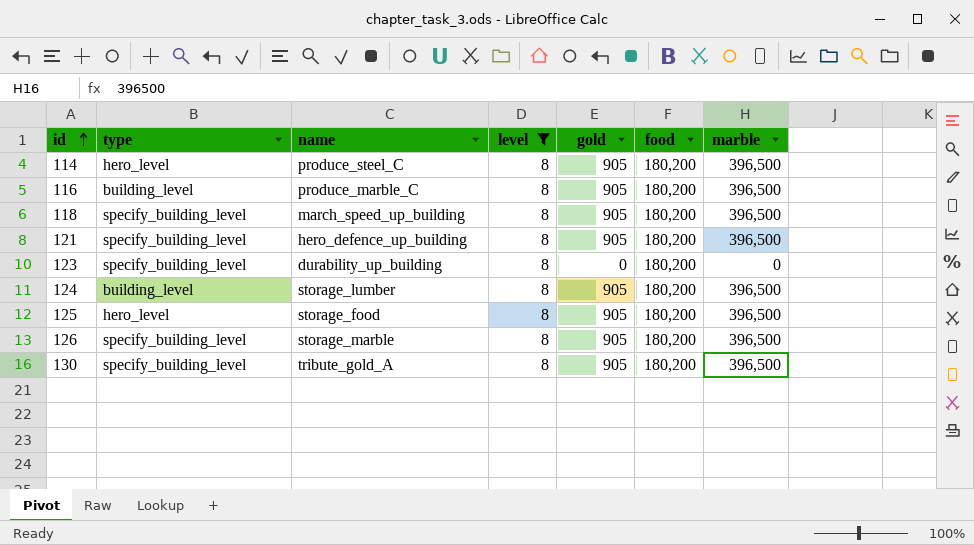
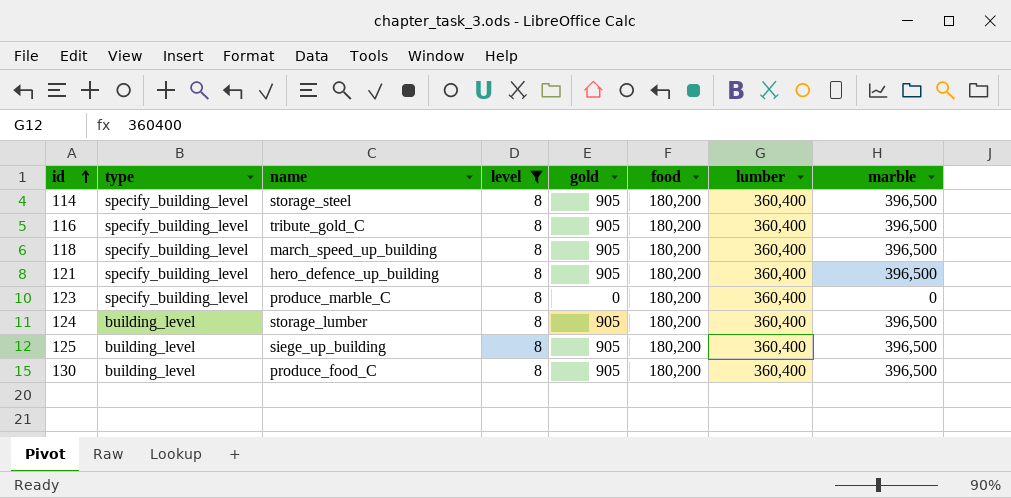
column lumber | position: none -> 7
row 126: specify_building_level | storage_marble | 8 | 905 | 180,200 | 396,500 -> none
114 | type: hero_level -> specify_building_level
114 | name: produce_steel_C -> storage_steel
116 | type: building_level -> specify_building_level
116 | name: produce_marble_C -> tribute_gold_C
123 | name: durability_up_building -> produce_marble_C
125 | type: hero_level -> building_level
125 | name: storage_food -> siege_up_building
130 | type: specify_building_level -> building_level
130 | name: tribute_gold_A -> produce_food_C

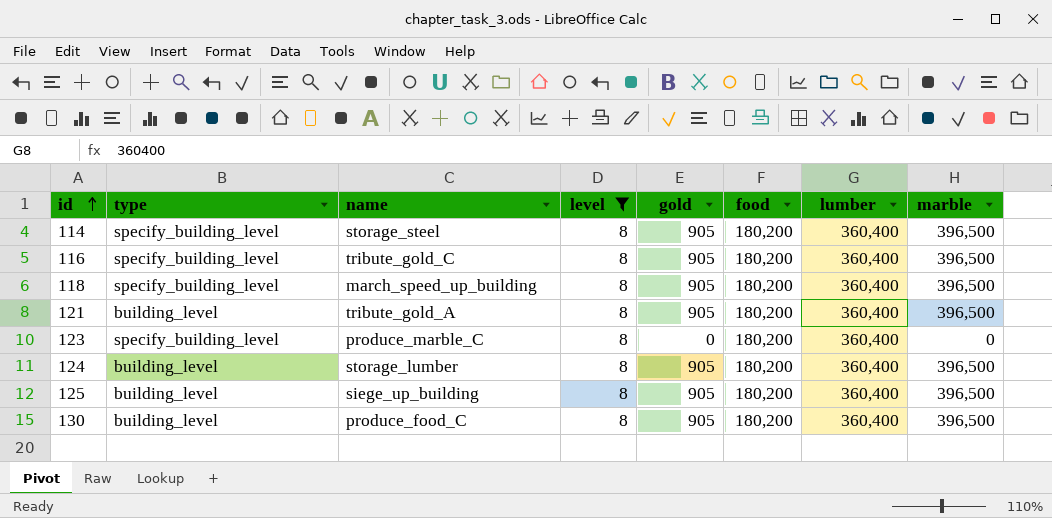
121 | type: specify_building_level -> building_level
121 | name: hero_defence_up_building -> tribute_gold_A

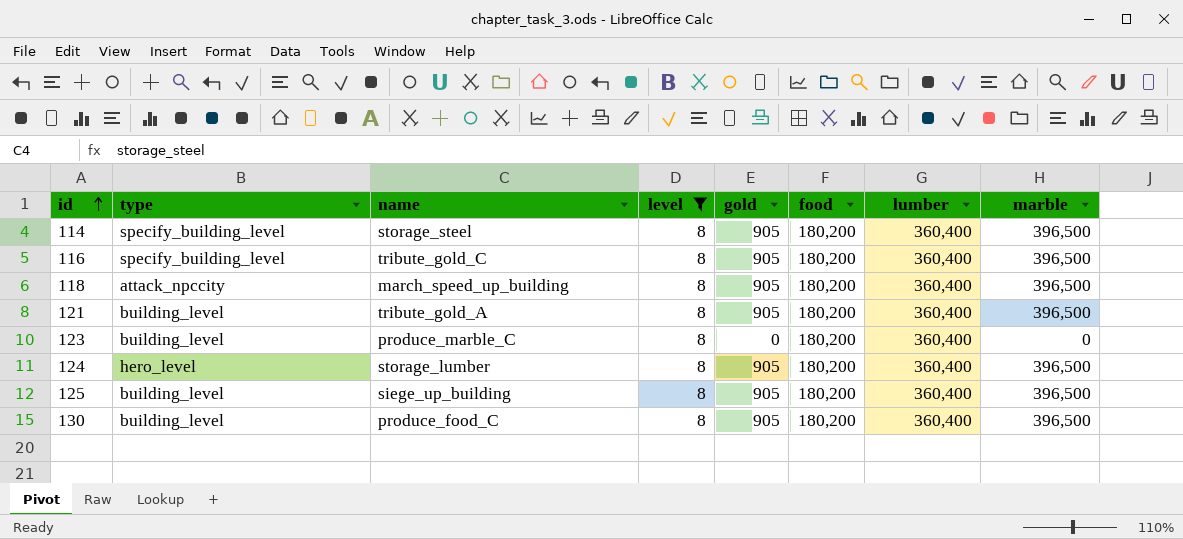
118 | type: specify_building_level -> attack_npccity
123 | type: specify_building_level -> building_level
124 | type: building_level -> hero_level

